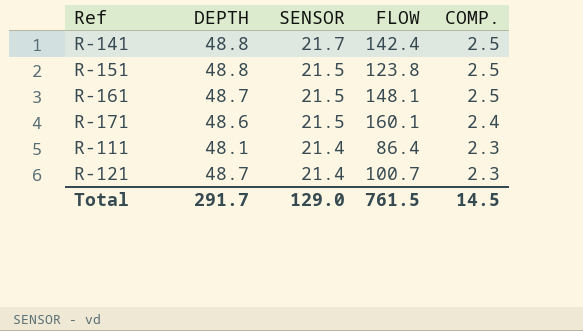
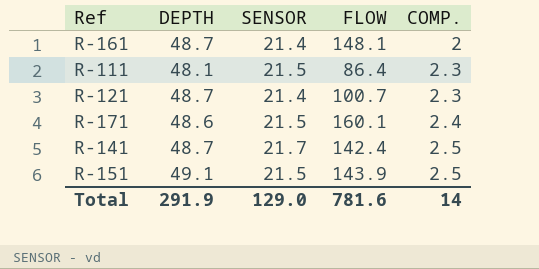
row order: SENSOR descending -> COMP. ascending
R-161 | SENSOR: 21.5 -> 21.4
R-161 | COMP.: 2.5 -> 2
R-111 | SENSOR: 21.4 -> 21.5
R-141 | DEPTH: 48.8 -> 48.7
R-151 | DEPTH: 48.8 -> 49.1
R-151 | FLOW: 123.8 -> 143.9
Total | DEPTH: 291.7 -> 291.9
Total | FLOW: 761.5 -> 781.6
Total | COMP.: 14.5 -> 14

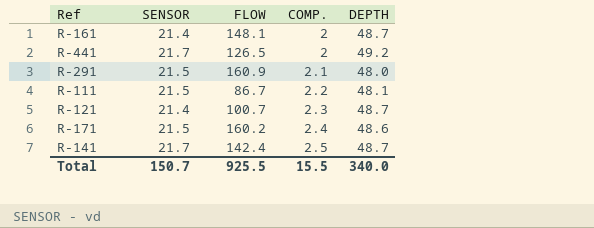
column DEPTH | position: 2 -> 5
row R-151: 49.1 | 21.5 | 143.9 | 2.5 -> none
row R-441: none -> 21.7 | 126.5 | 2 | 49.2
row R-291: none -> 21.5 | 160.9 | 2.1 | 48.0
R-111 | FLOW: 86.4 -> 86.7
R-111 | COMP.: 2.3 -> 2.2
R-171 | FLOW: 160.1 -> 160.2
Total | SENSOR: 129.0 -> 150.7
Total | FLOW: 781.6 -> 925.5
Total | COMP.: 14 -> 15.5
Total | DEPTH: 291.9 -> 340.0

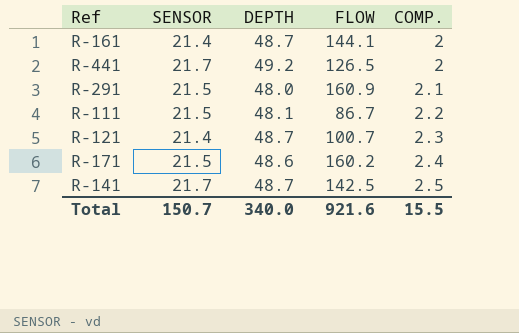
column DEPTH | position: 5 -> 3
R-161 | FLOW: 148.1 -> 144.1
R-141 | FLOW: 142.4 -> 142.5
Total | FLOW: 925.5 -> 921.6

